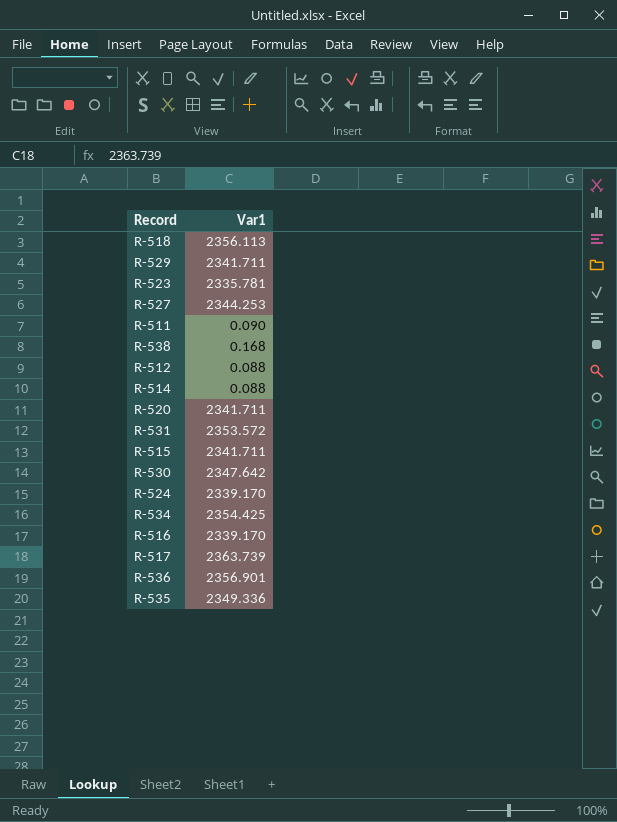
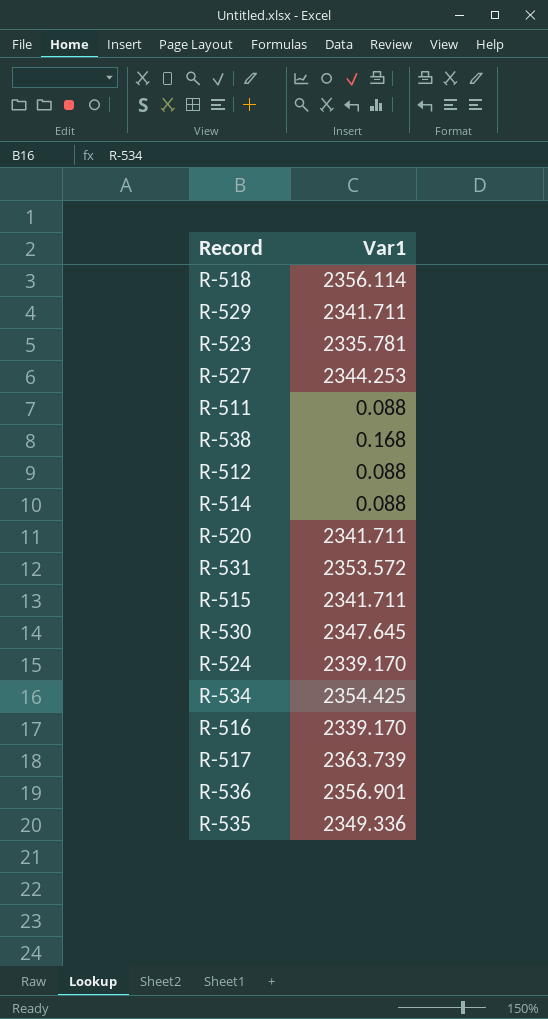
R-518 | Var1: 2356.113 -> 2356.114
R-511 | Var1: 0.090 -> 0.088
R-530 | Var1: 2347.642 -> 2347.645

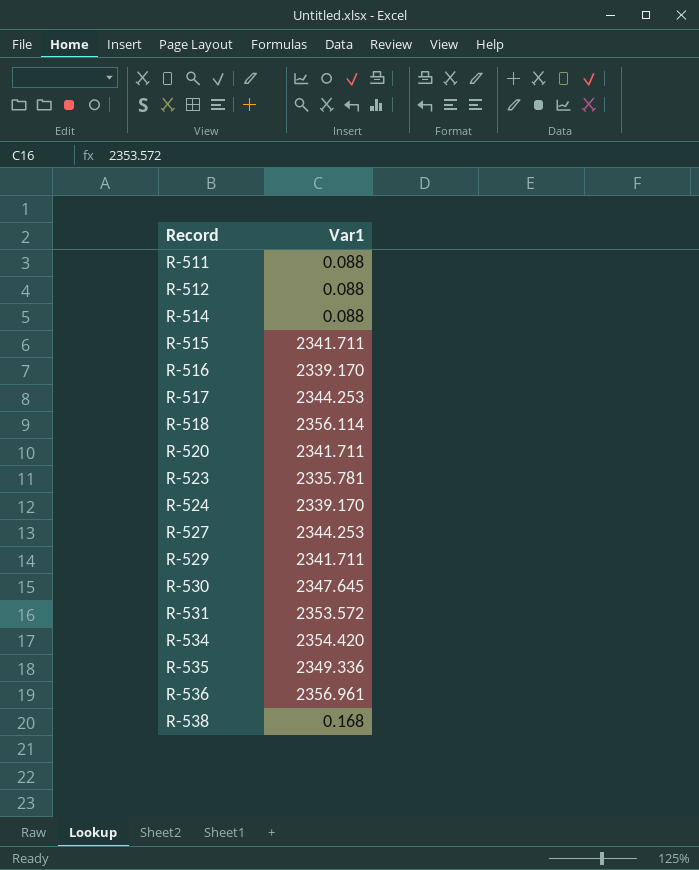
row order: none -> Record ascending
R-517 | Var1: 2363.739 -> 2344.253
R-534 | Var1: 2354.425 -> 2354.420
R-536 | Var1: 2356.901 -> 2356.961

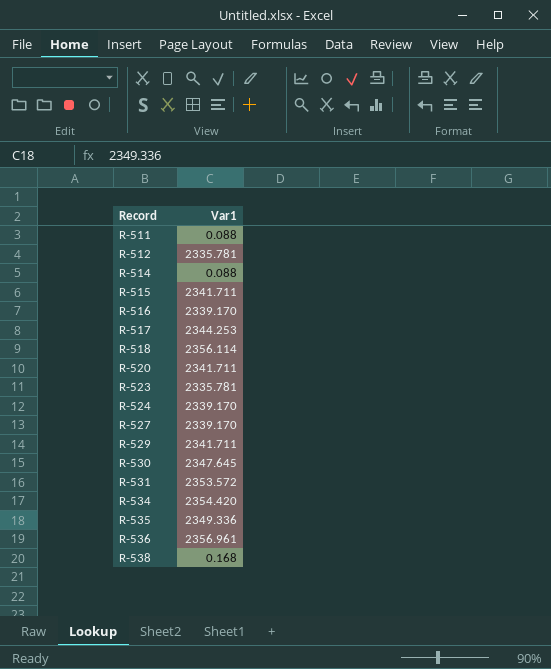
R-512 | Var1: 0.088 -> 2335.781
R-527 | Var1: 2344.253 -> 2339.170

